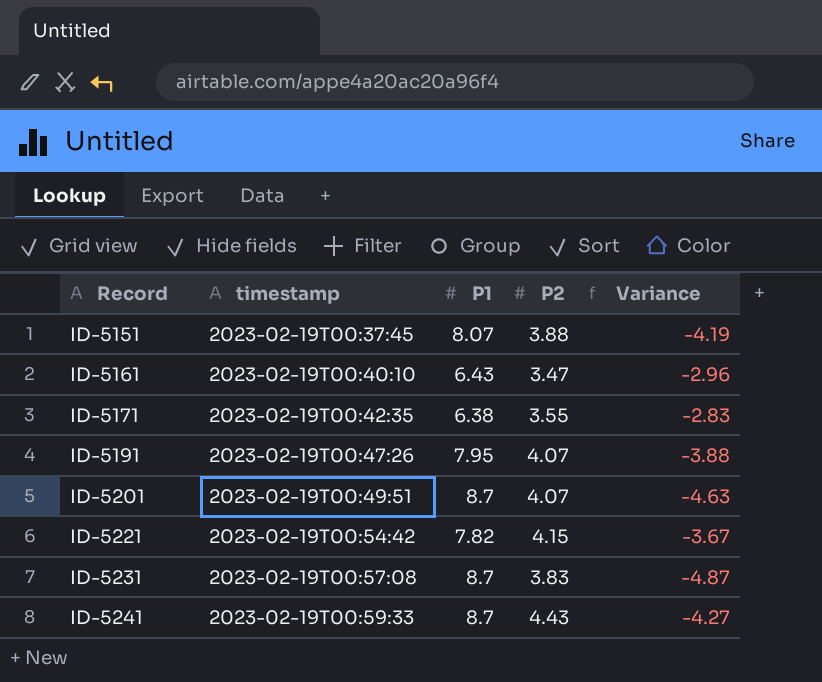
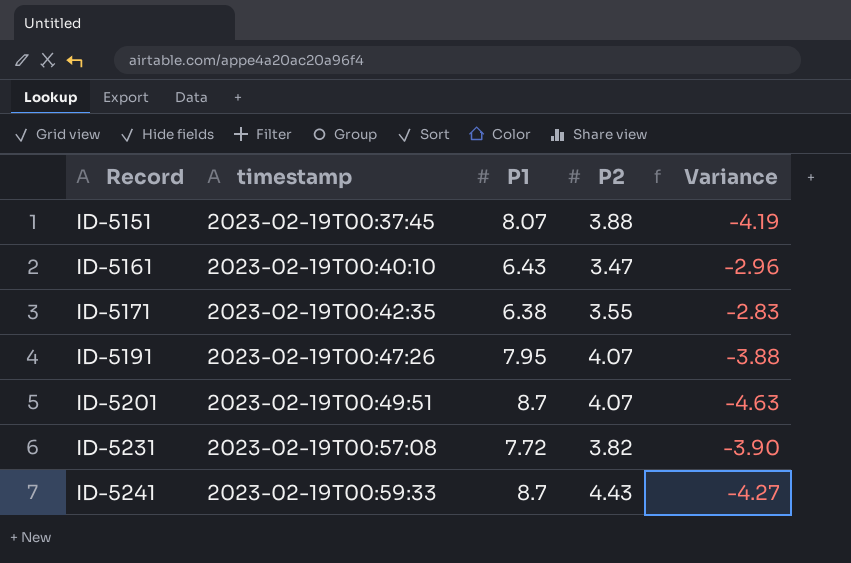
row ID-5221: 2023-02-19T00:54:42 | 7.82 | 4.15 | -3.67 -> none
ID-5231 | P1: 8.7 -> 7.72
ID-5231 | P2: 3.83 -> 3.82
ID-5231 | Variance: -4.87 -> -3.90

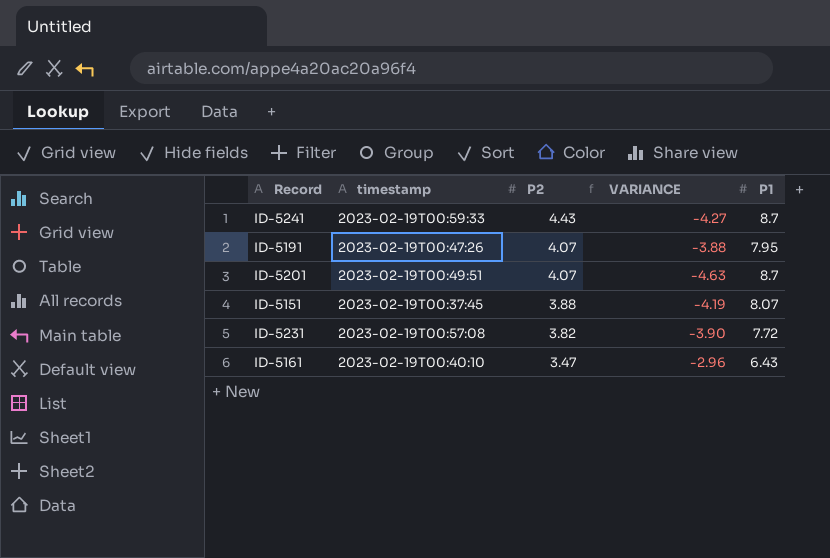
row order: Record ascending -> P2 descending
column name: Variance -> VARIANCE
column P1 | position: 3 -> 5
row ID-5171: 2023-02-19T00:42:35 | 6.38 | 3.55 | -2.83 -> none

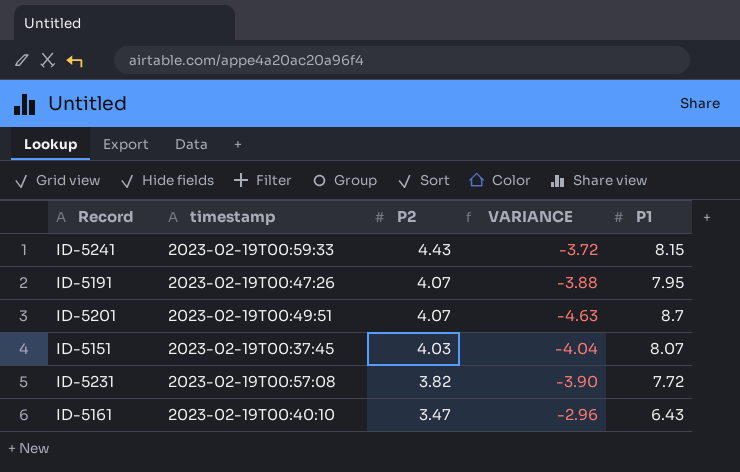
ID-5241 | VARIANCE: -4.27 -> -3.72
ID-5241 | P1: 8.7 -> 8.15
ID-5151 | P2: 3.88 -> 4.03
ID-5151 | VARIANCE: -4.19 -> -4.04

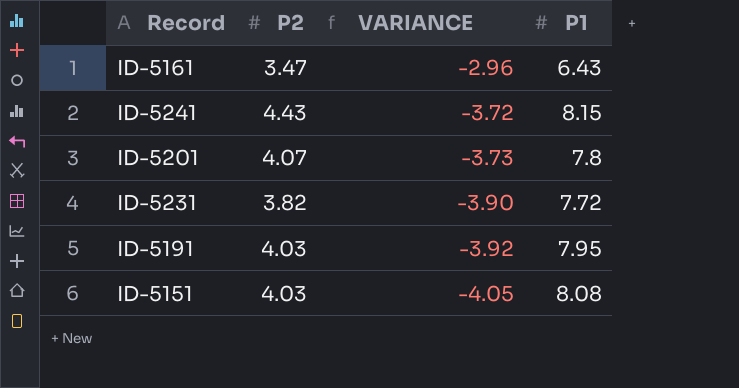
row order: P2 descending -> VARIANCE descending
column timestamp | position: 2 -> none
ID-5201 | VARIANCE: -4.63 -> -3.73
ID-5201 | P1: 8.7 -> 7.8
ID-5191 | P2: 4.07 -> 4.03
ID-5191 | VARIANCE: -3.88 -> -3.92
ID-5151 | VARIANCE: -4.04 -> -4.05
ID-5151 | P1: 8.07 -> 8.08

